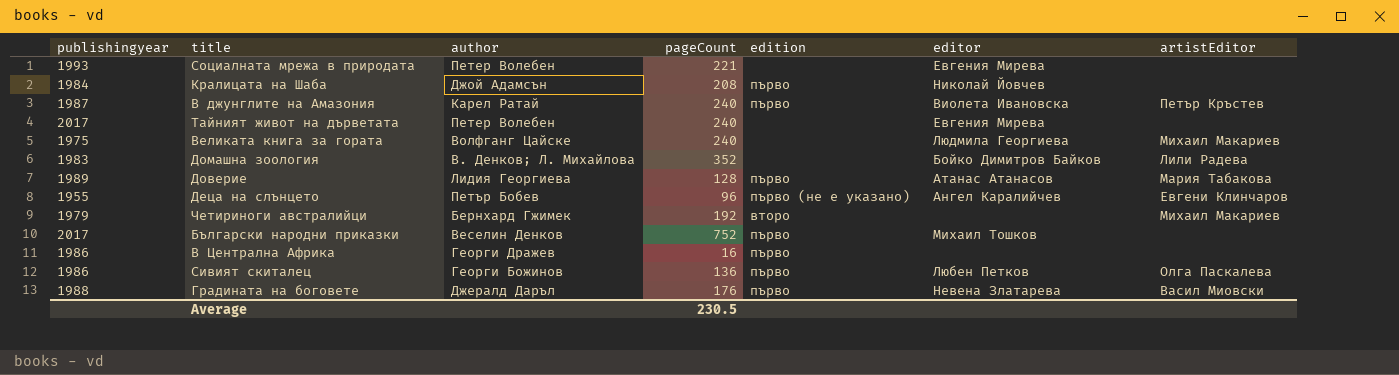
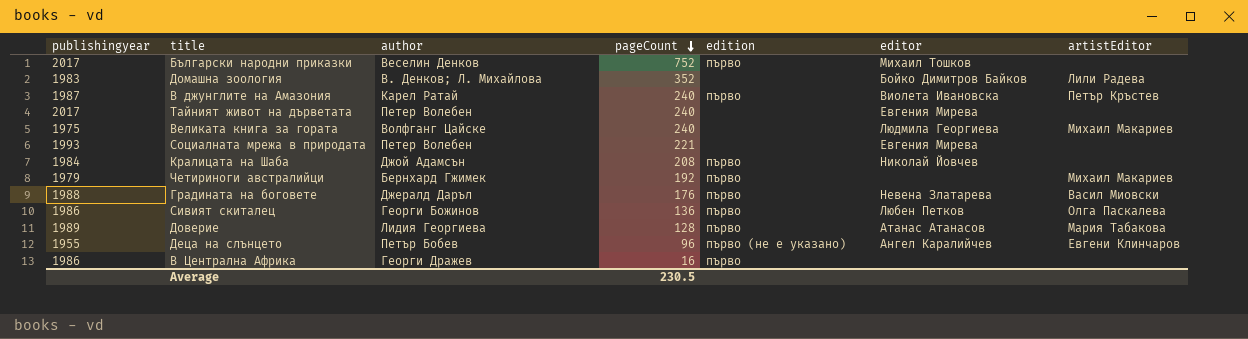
row order: none -> pageCount descending
Четириноги австралийци | edition: второ -> първо

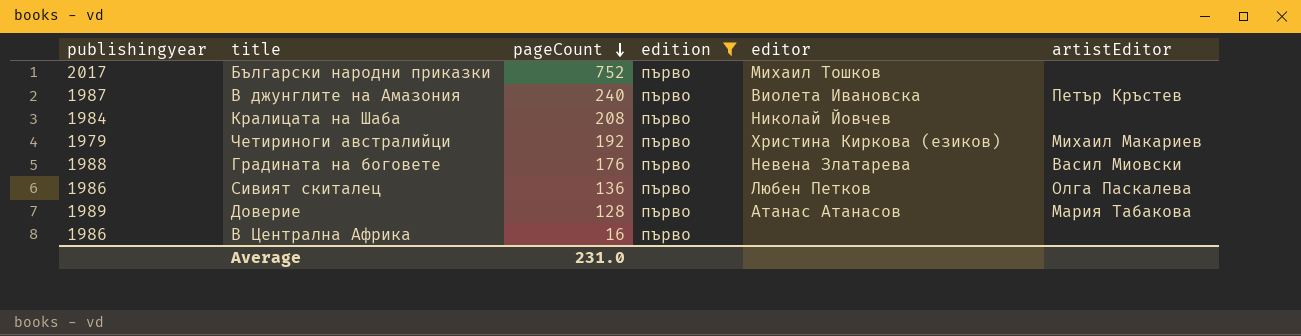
filter: none -> edition = първо
column author | position: 3 -> none
Четириноги австралийци | editor: none -> Христина Киркова (езиков)
Average | pageCount: 230.5 -> 231.0

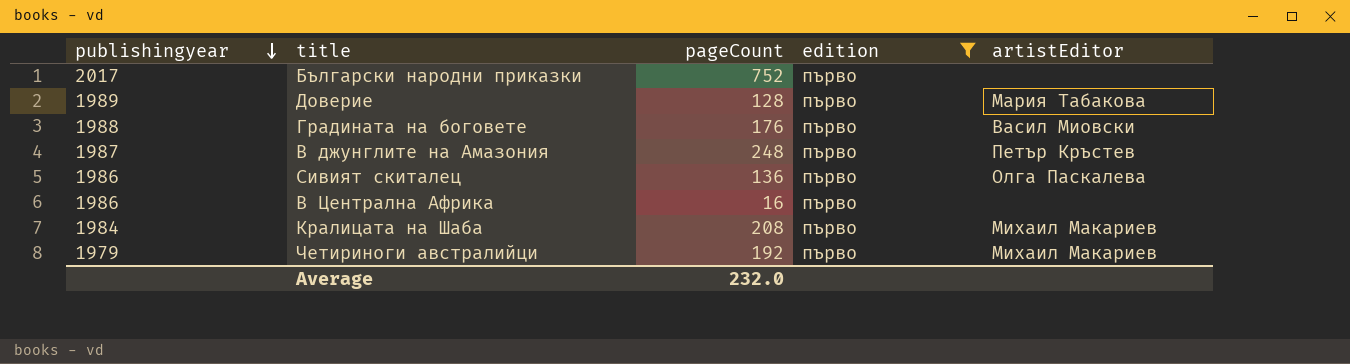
row order: pageCount descending -> publishingyear descending
column editor | position: 5 -> none
В джунглите на Амазония | pageCount: 240 -> 248
Кралицата на Шаба | artistEditor: none -> Михаил Макариев
Average | pageCount: 231.0 -> 232.0

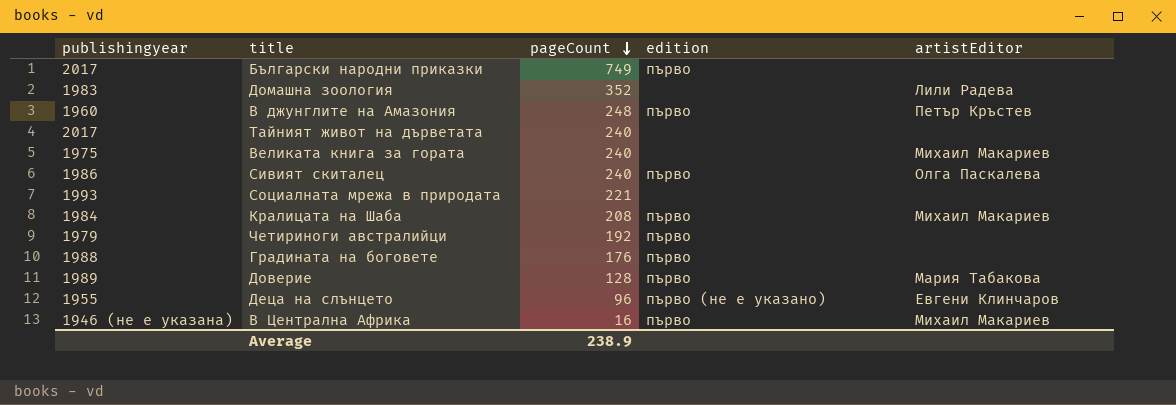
filter: edition = първо -> none
row order: publishingyear descending -> pageCount descending
Български народни приказки | pageCount: 752 -> 749
В джунглите на Амазония | publishingyear: 1987 -> 1960
Сивият скиталец | pageCount: 136 -> 240
Четириноги австралийци | artistEditor: Михаил Макариев -> none
Градината на боговете | artistEditor: Васил Миовски -> none
В Централна Африка | publishingyear: 1986 -> 1946 (не е указана)
В Централна Африка | artistEditor: none -> Михаил Макариев
Average | pageCount: 232.0 -> 238.9

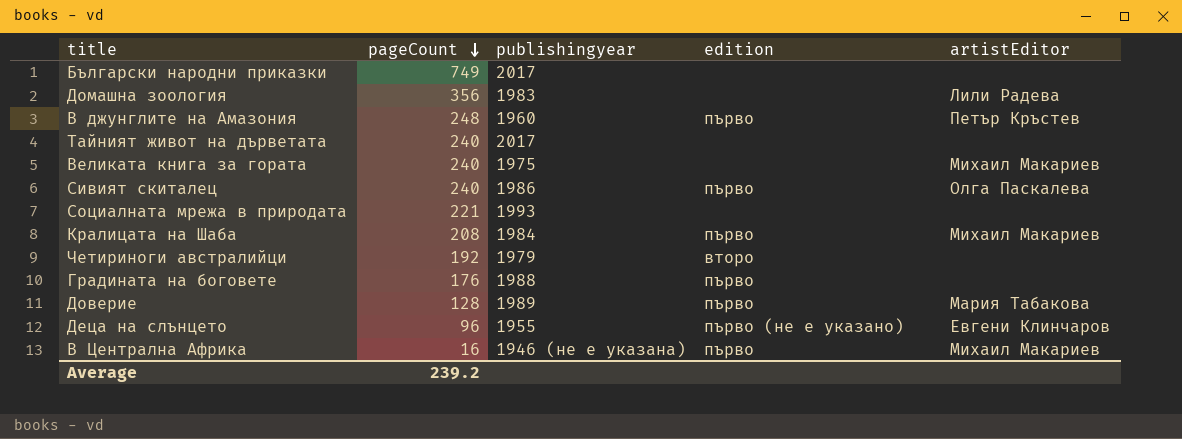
column publishingyear | position: 1 -> 3
Български народни приказки | edition: първо -> none
Домашна зоология | pageCount: 352 -> 356
Четириноги австралийци | edition: първо -> второ
Average | pageCount: 238.9 -> 239.2

